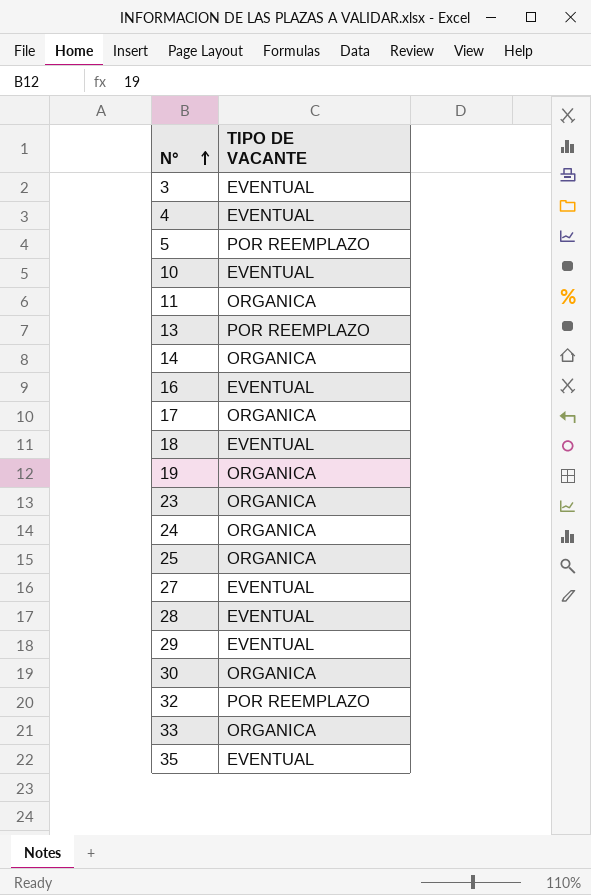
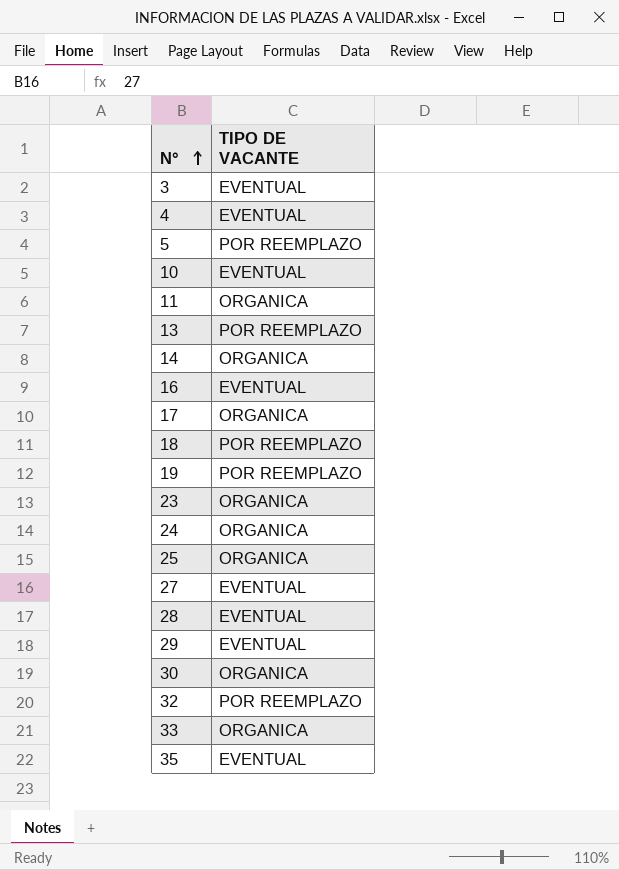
18 | TIPO DE VACANTE: EVENTUAL -> POR REEMPLAZO
19 | TIPO DE VACANTE: ORGANICA -> POR REEMPLAZO

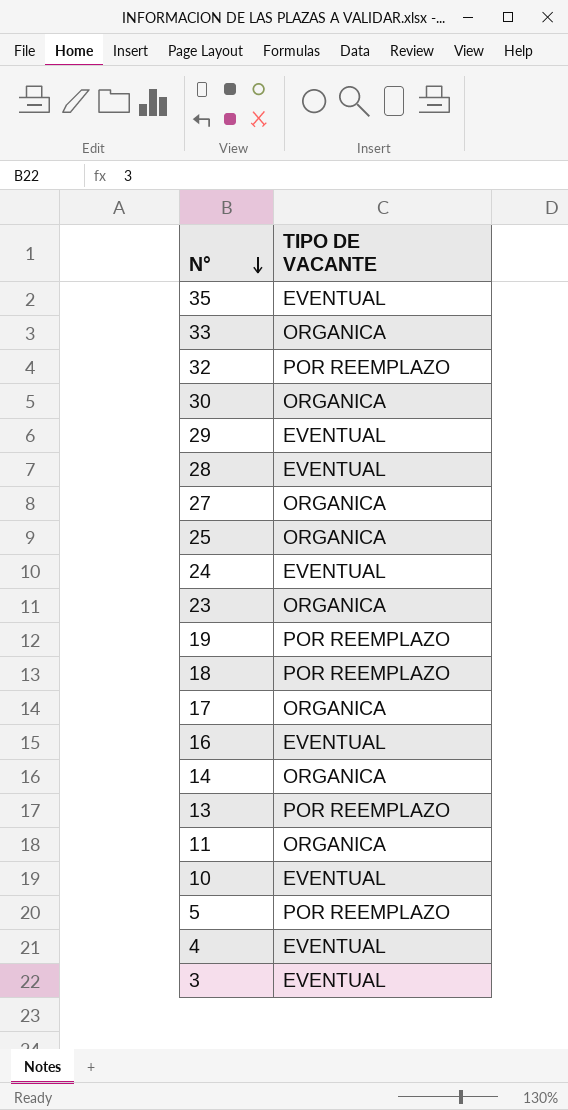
row order: N° ascending -> N° descending
27 | TIPO DE VACANTE: EVENTUAL -> ORGANICA
24 | TIPO DE VACANTE: ORGANICA -> EVENTUAL

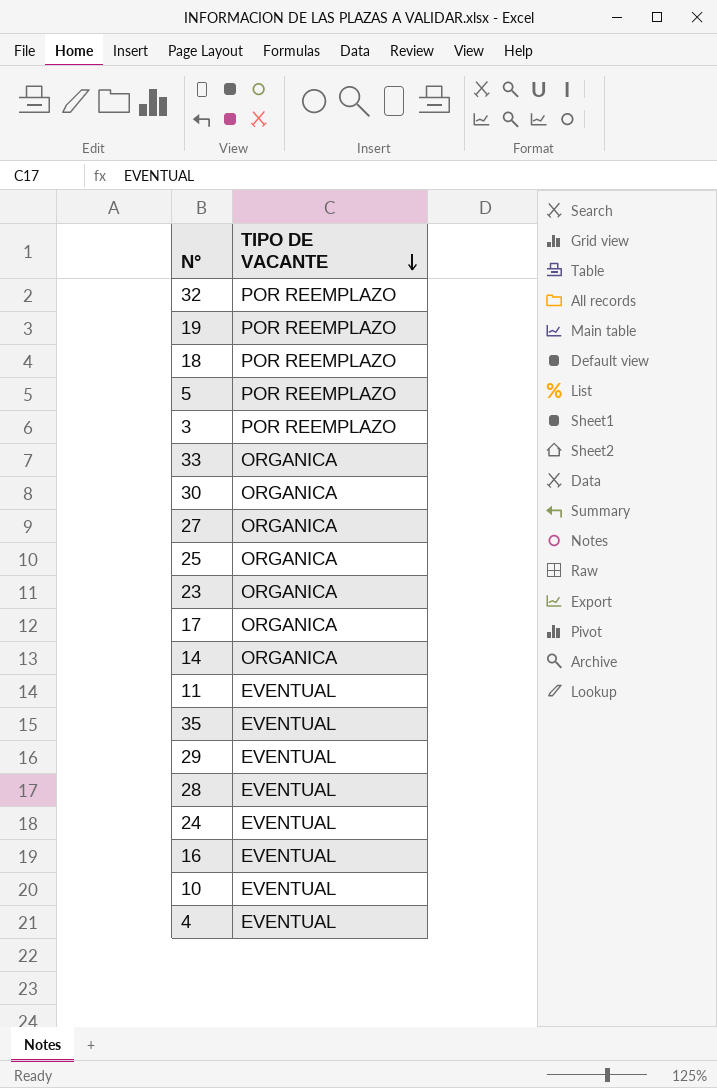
row order: N° descending -> TIPO DE VACANTE descending
row 13: POR REEMPLAZO -> none
3 | TIPO DE VACANTE: EVENTUAL -> POR REEMPLAZO
11 | TIPO DE VACANTE: ORGANICA -> EVENTUAL

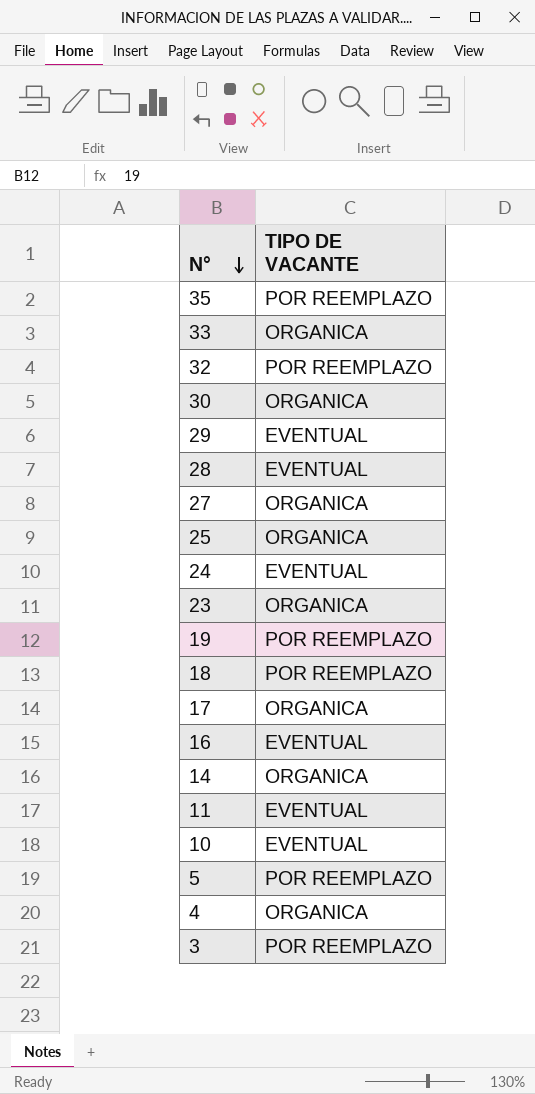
row order: TIPO DE VACANTE descending -> N° descending
35 | TIPO DE VACANTE: EVENTUAL -> POR REEMPLAZO
4 | TIPO DE VACANTE: EVENTUAL -> ORGANICA

